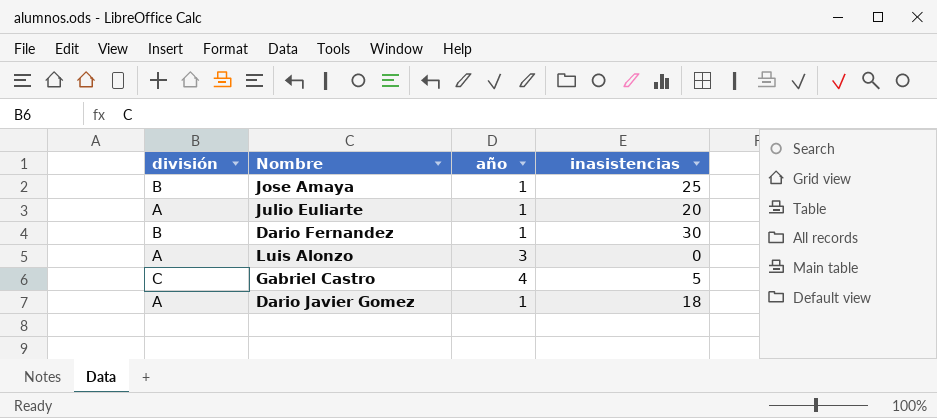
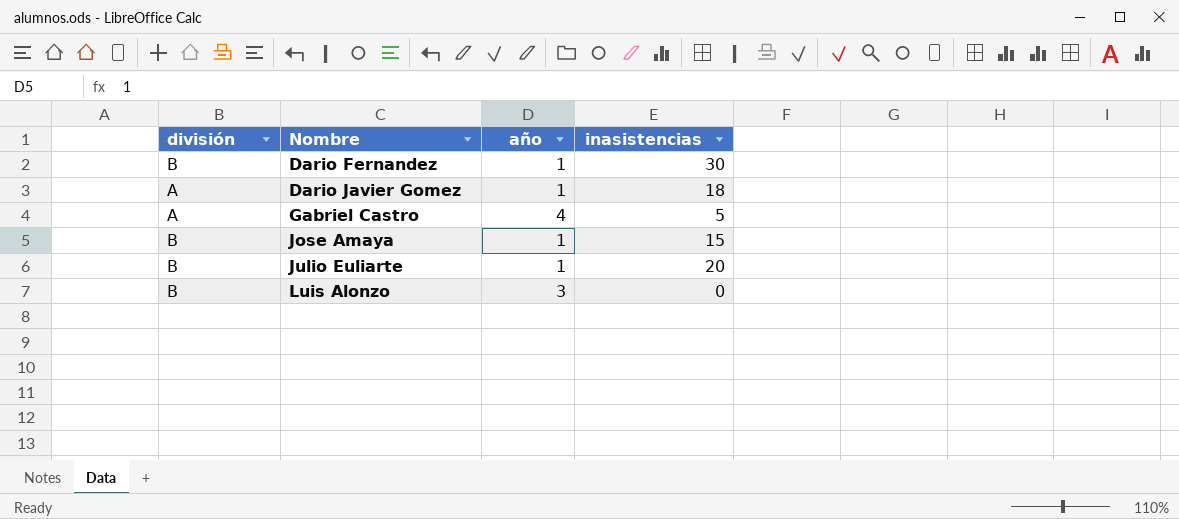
row order: none -> Nombre ascending
Gabriel Castro | división: C -> A
Jose Amaya | inasistencias: 25 -> 15
Julio Euliarte | división: A -> B
Luis Alonzo | división: A -> B

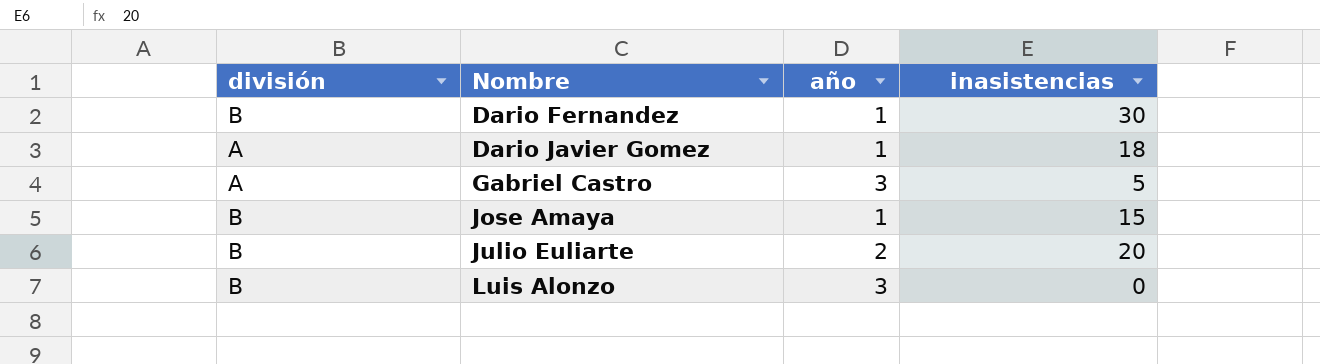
Gabriel Castro | año: 4 -> 3
Julio Euliarte | año: 1 -> 2

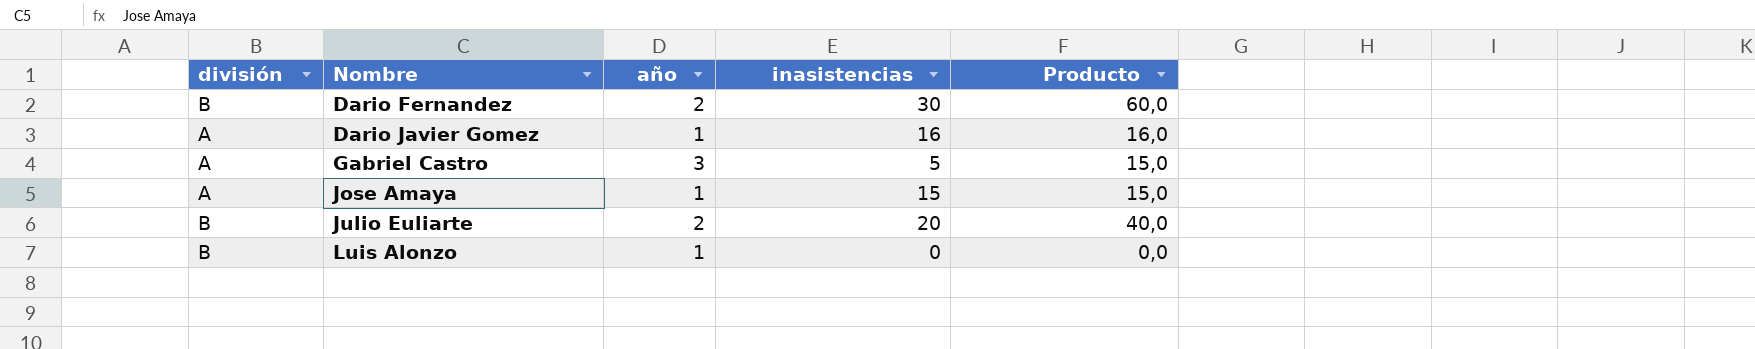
column Producto | formula: none -> [año] * [inasistencias]
Dario Fernandez | año: 1 -> 2
Dario Javier Gomez | inasistencias: 18 -> 16
Jose Amaya | división: B -> A
Luis Alonzo | año: 3 -> 1

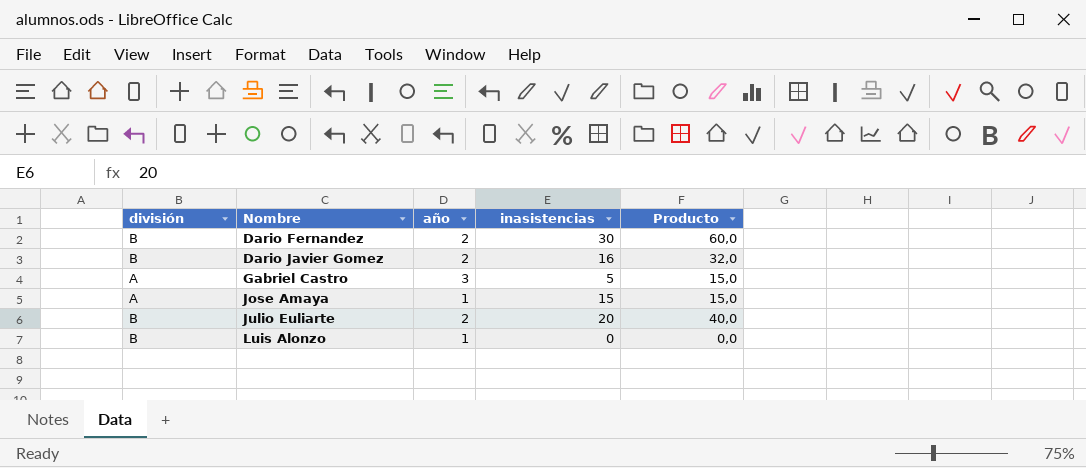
Dario Javier Gomez | división: A -> B
Dario Javier Gomez | año: 1 -> 2
Dario Javier Gomez | Producto: 16,0 -> 32,0

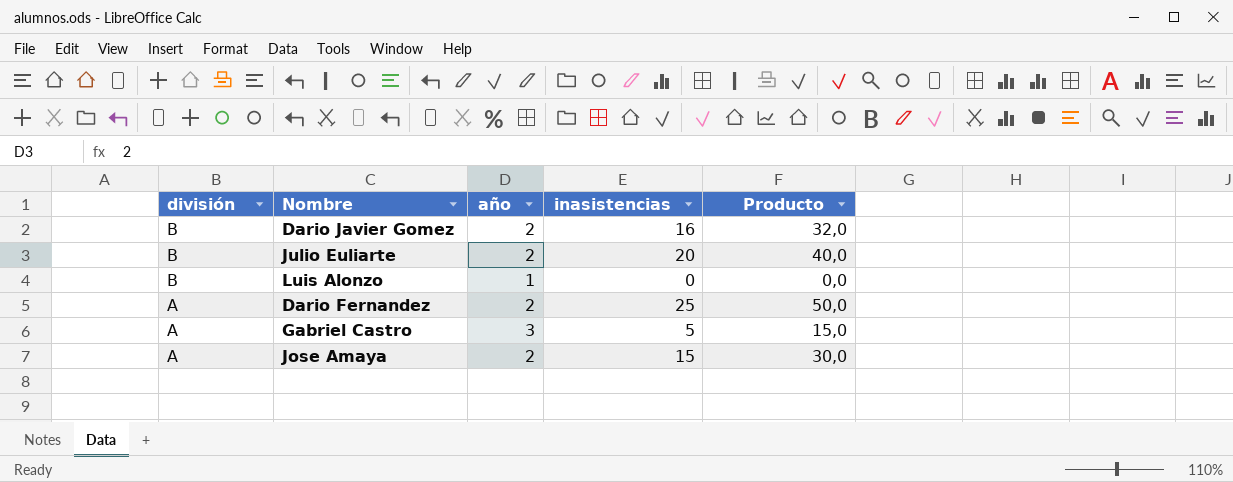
row order: Nombre ascending -> división descending
Dario Fernandez | división: B -> A
Dario Fernandez | inasistencias: 30 -> 25
Dario Fernandez | Producto: 60,0 -> 50,0
Jose Amaya | año: 1 -> 2
Jose Amaya | Producto: 15,0 -> 30,0

